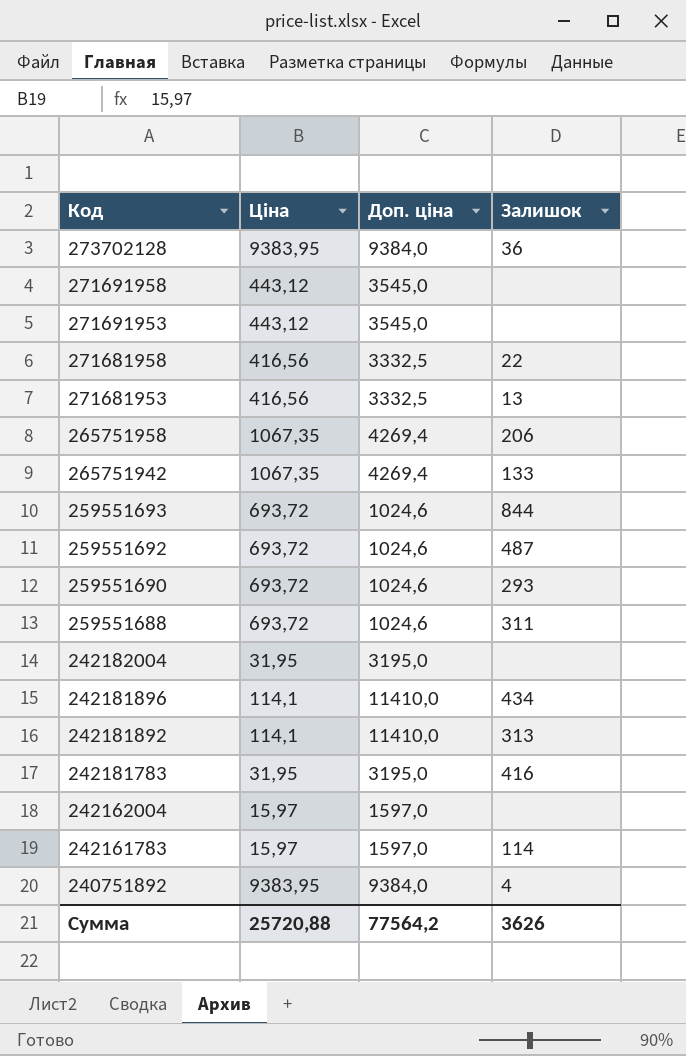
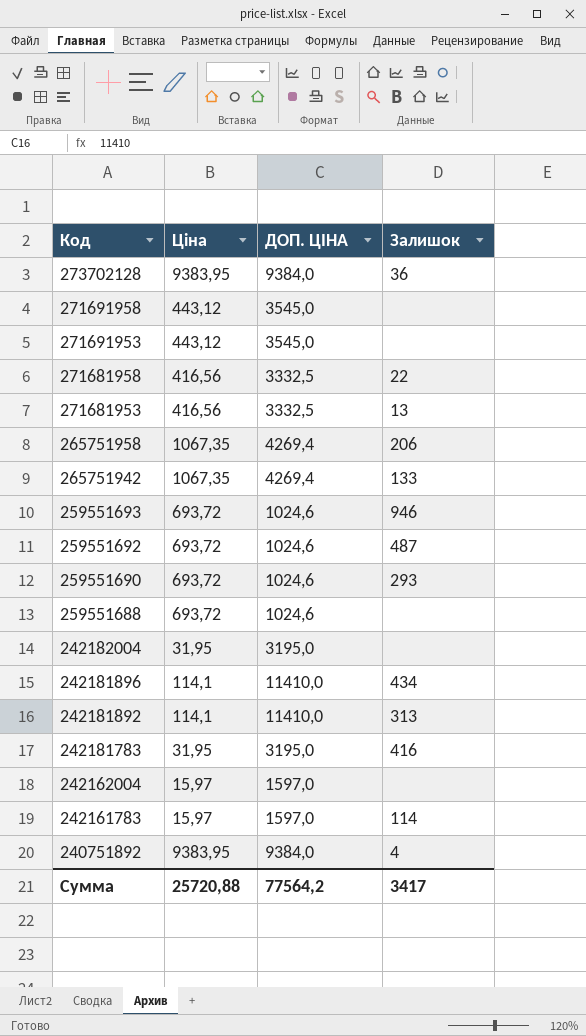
column name: Доп. ціна -> ДОП. ЦІНА
259551693 | Залишок: 844 -> 946
259551688 | Залишок: 311 -> none
Сумма | Залишок: 3626 -> 3417

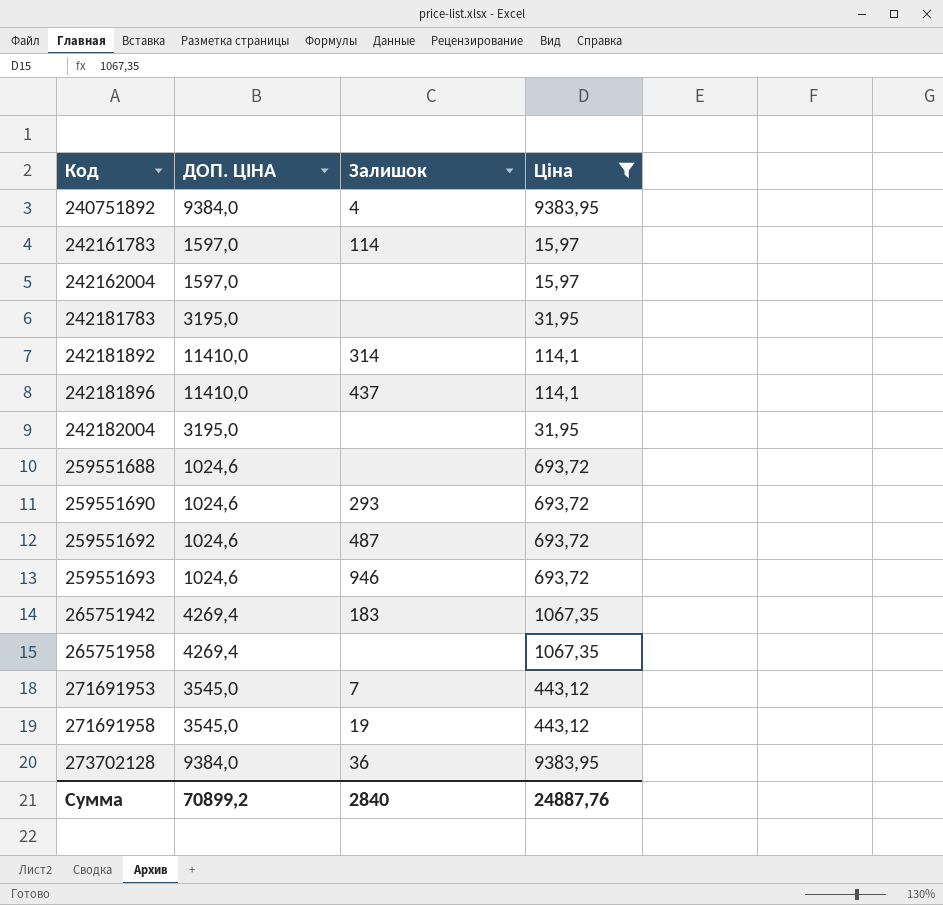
filter: none -> Ціна != 416,56
row order: Код descending -> Код ascending
column Ціна | position: 2 -> 4
242181783 | Залишок: 416 -> none
242181892 | Залишок: 313 -> 314
242181896 | Залишок: 434 -> 437
265751942 | Залишок: 133 -> 183
265751958 | Залишок: 206 -> none
271691953 | Залишок: none -> 7
271691958 | Залишок: none -> 19
Сумма | ДОП. ЦІНА: 77564,2 -> 70899,2
Сумма | Залишок: 3417 -> 2840
Сумма | Ціна: 25720,88 -> 24887,76

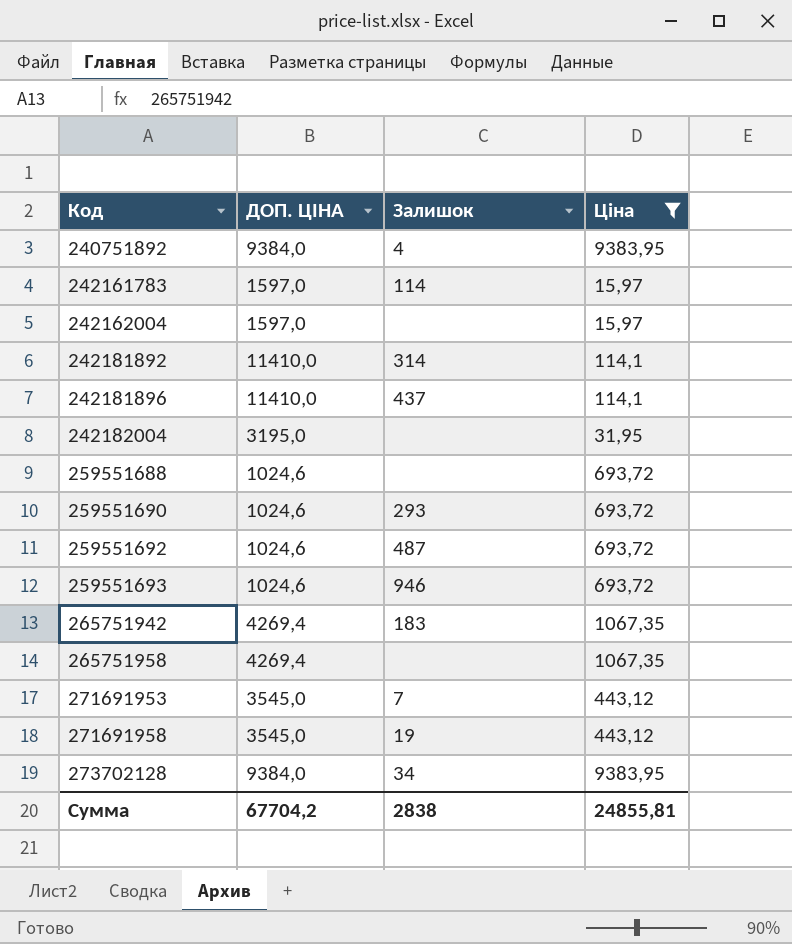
row 242181783: 3195,0 | none | 31,95 -> none
273702128 | Залишок: 36 -> 34
Сумма | ДОП. ЦІНА: 70899,2 -> 67704,2
Сумма | Залишок: 2840 -> 2838
Сумма | Ціна: 24887,76 -> 24855,81

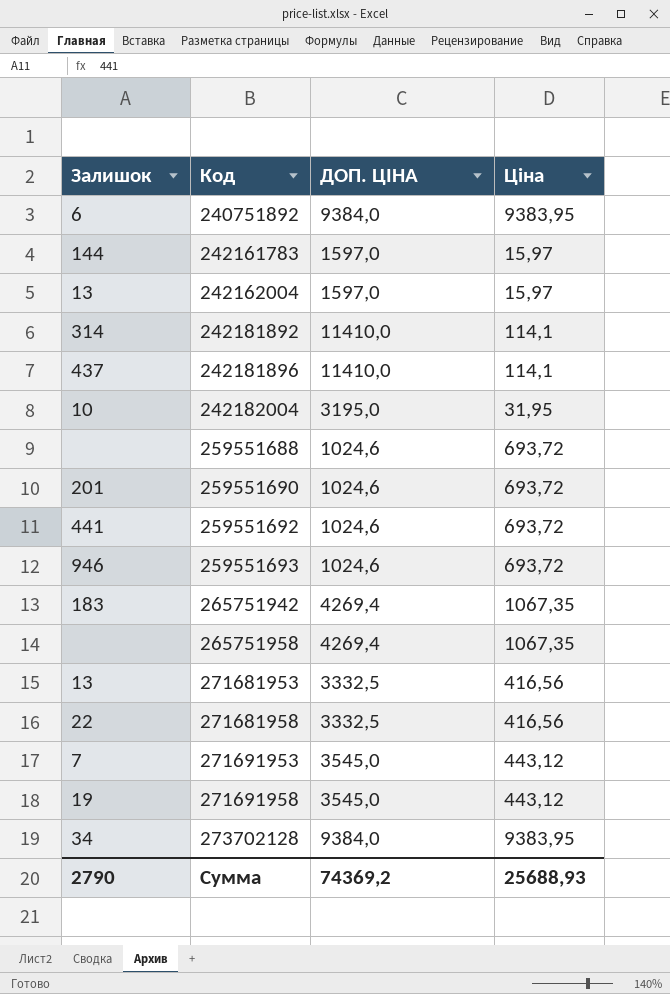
filter: Ціна != 416,56 -> none
column Залишок | position: 3 -> 1
240751892 | Залишок: 4 -> 6
242161783 | Залишок: 114 -> 144
242162004 | Залишок: none -> 13
242182004 | Залишок: none -> 10
259551690 | Залишок: 293 -> 201
259551692 | Залишок: 487 -> 441
Сумма | Залишок: 2838 -> 2790
Сумма | ДОП. ЦІНА: 67704,2 -> 74369,2
Сумма | Ціна: 24855,81 -> 25688,93

